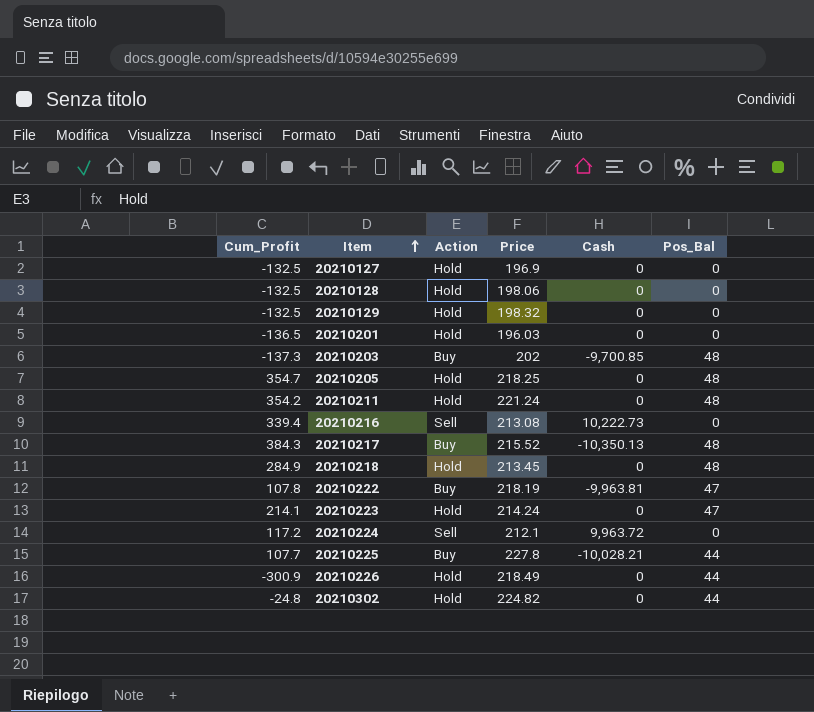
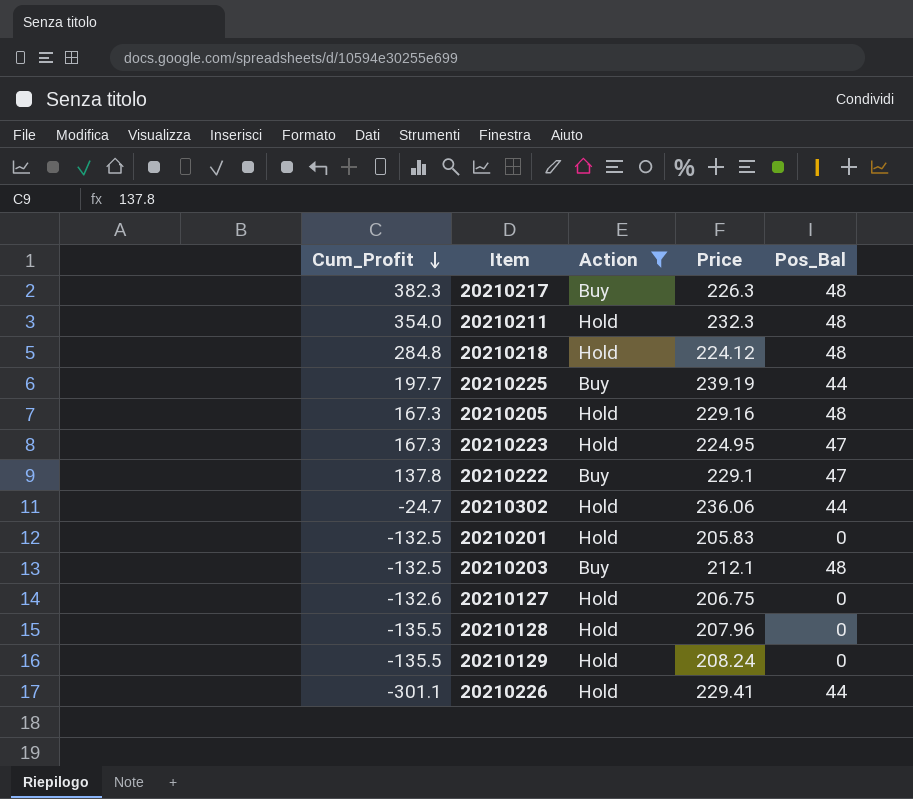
filter: none -> Action != Sell
row order: Item ascending -> Cum_Profit descending
column Cash | position: 5 -> none
20210217 | Cum_Profit: 384.3 -> 382.3
20210217 | Price: 215.52 -> 226.3
20210211 | Cum_Profit: 354.2 -> 354.0
20210211 | Price: 221.24 -> 232.3
20210218 | Cum_Profit: 284.9 -> 284.8
20210218 | Price: 213.45 -> 224.12
20210225 | Cum_Profit: 107.7 -> 197.7
20210225 | Price: 227.8 -> 239.19
20210205 | Cum_Profit: 354.7 -> 167.3
20210205 | Price: 218.25 -> 229.16
20210223 | Cum_Profit: 214.1 -> 167.3
20210223 | Price: 214.24 -> 224.95
20210222 | Cum_Profit: 107.8 -> 137.8
20210222 | Price: 218.19 -> 229.1
20210302 | Cum_Profit: -24.8 -> -24.7
20210302 | Price: 224.82 -> 236.06
20210201 | Cum_Profit: -136.5 -> -132.5
20210201 | Price: 196.03 -> 205.83
20210203 | Cum_Profit: -137.3 -> -132.5
20210203 | Price: 202 -> 212.1
20210127 | Cum_Profit: -132.5 -> -132.6
20210127 | Price: 196.9 -> 206.75
20210128 | Cum_Profit: -132.5 -> -135.5
20210128 | Price: 198.06 -> 207.96
20210129 | Cum_Profit: -132.5 -> -135.5
20210129 | Price: 198.32 -> 208.24
20210226 | Cum_Profit: -300.9 -> -301.1
20210226 | Price: 218.49 -> 229.41

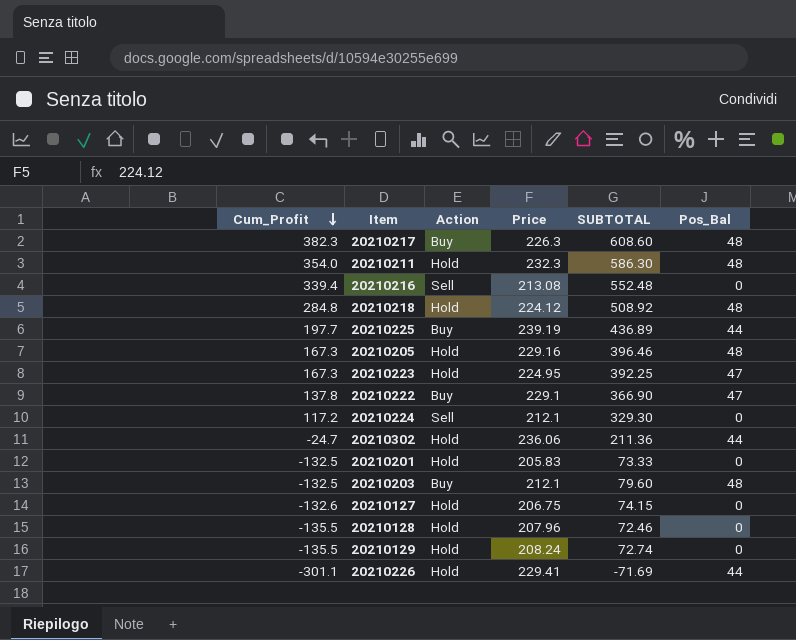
filter: Action != Sell -> none
column SUBTOTAL | formula: none -> [Cum_Profit] + [Price]

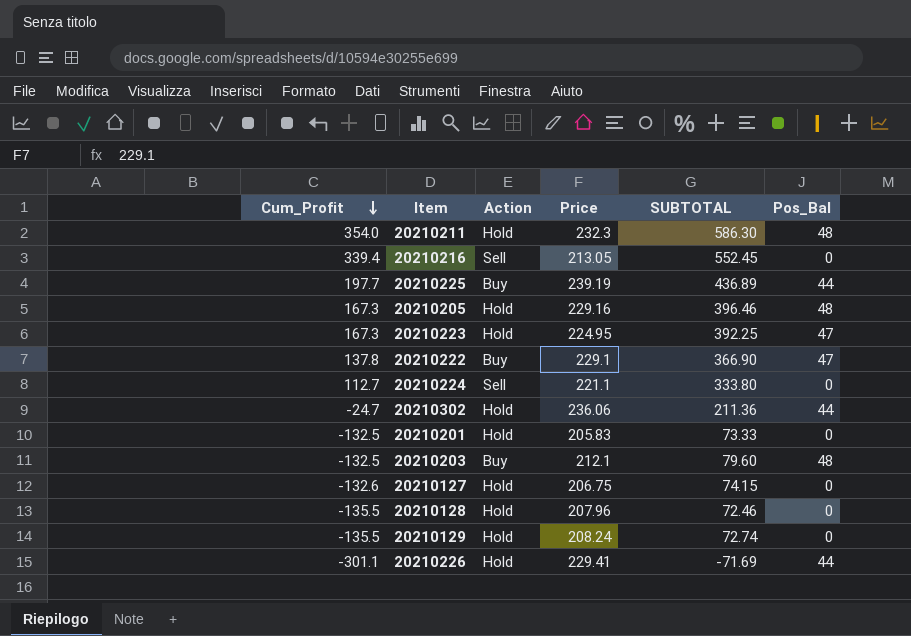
row 20210217: 382.3 | Buy | 226.3 | 608.60 | 48 -> none
row 20210218: 284.8 | Hold | 224.12 | 508.92 | 48 -> none
20210216 | Price: 213.08 -> 213.05
20210216 | SUBTOTAL: 552.48 -> 552.45
20210224 | Cum_Profit: 117.2 -> 112.7
20210224 | Price: 212.1 -> 221.1
20210224 | SUBTOTAL: 329.30 -> 333.80

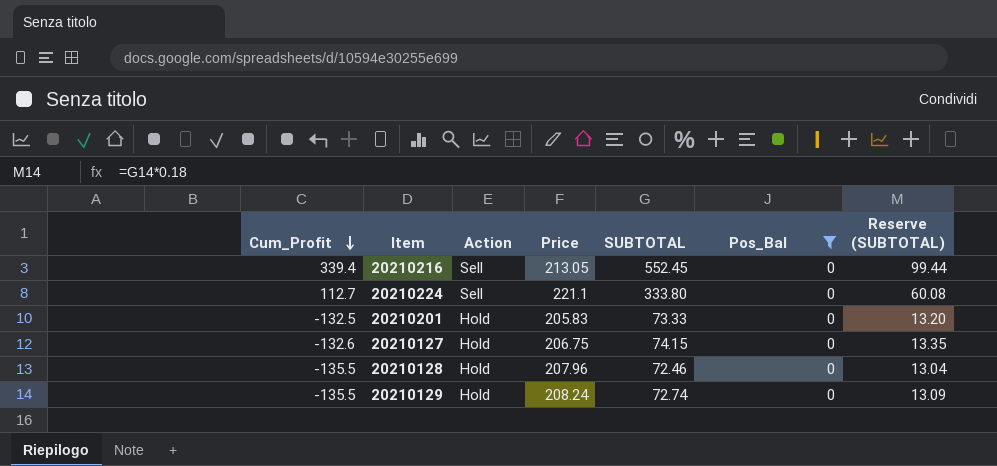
filter: none -> Pos_Bal = 0
column Reserve (SUBTOTAL) | formula: none -> [SUBTOTAL] * 0.18

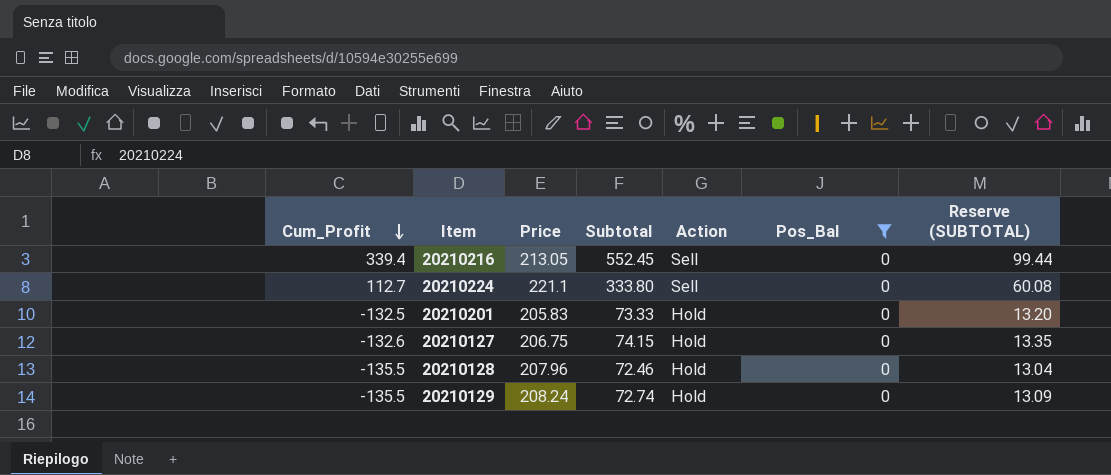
column name: SUBTOTAL -> Subtotal
column Action | position: 3 -> 5

